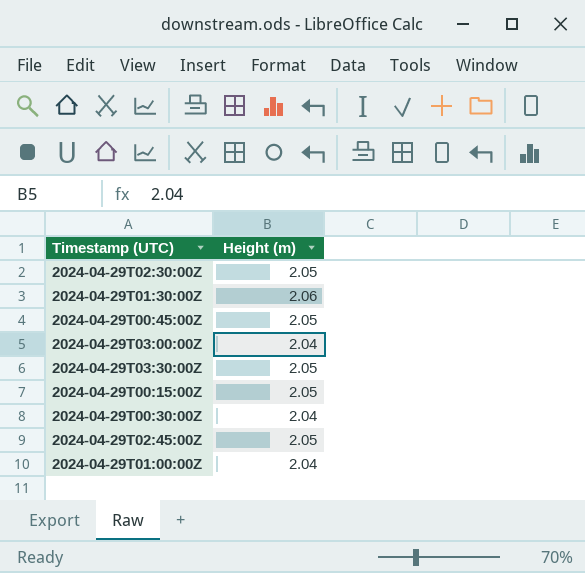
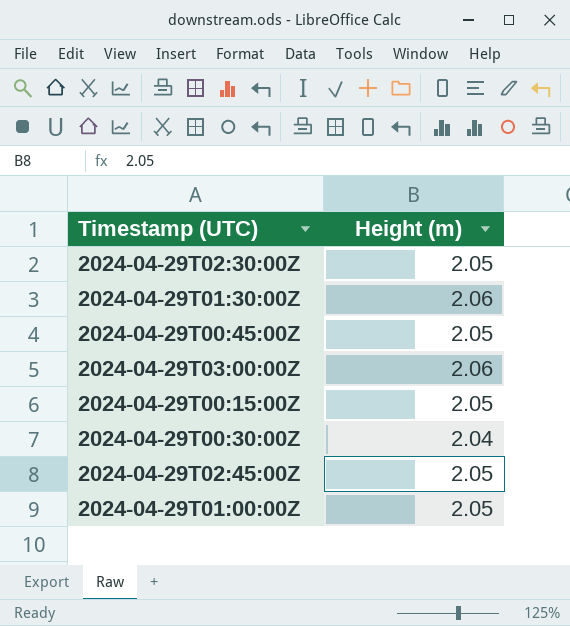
row 2024-04-29T03:30:00Z: 2.05 -> none
2024-04-29T03:00:00Z | Height (m): 2.04 -> 2.06
2024-04-29T01:00:00Z | Height (m): 2.04 -> 2.05

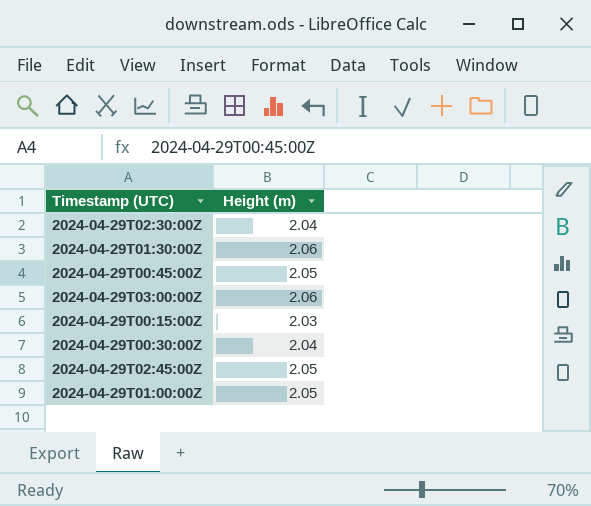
2024-04-29T02:30:00Z | Height (m): 2.05 -> 2.04
2024-04-29T00:15:00Z | Height (m): 2.05 -> 2.03

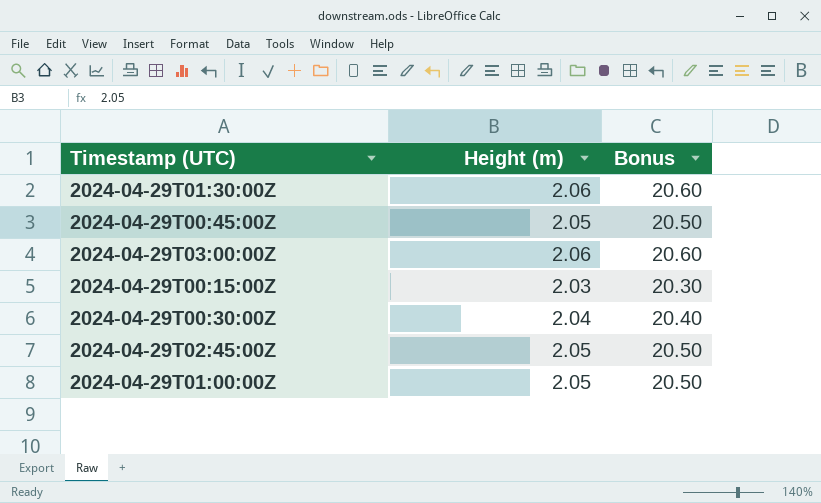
column Bonus | formula: none -> [Height (m)] * 10
row 2024-04-29T02:30:00Z: 2.04 -> none

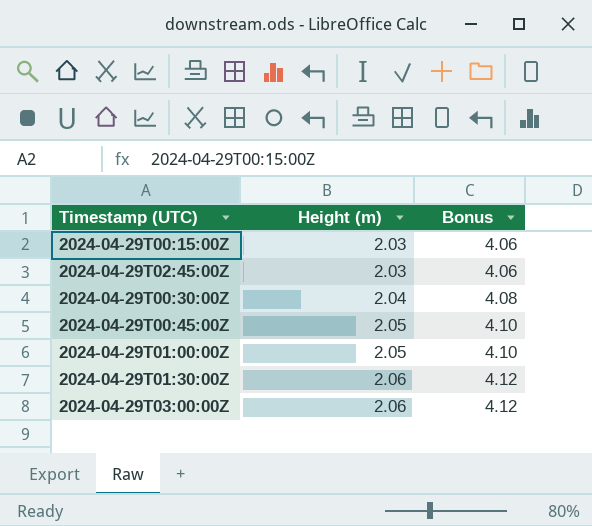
row order: none -> Height (m) ascending
column Bonus | formula: [Height (m)] * 10 -> [Height (m)] * 2
2024-04-29T02:45:00Z | Height (m): 2.05 -> 2.03

